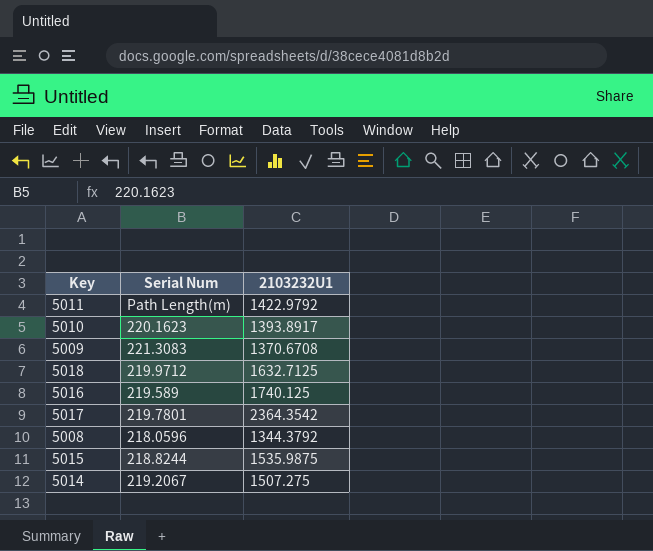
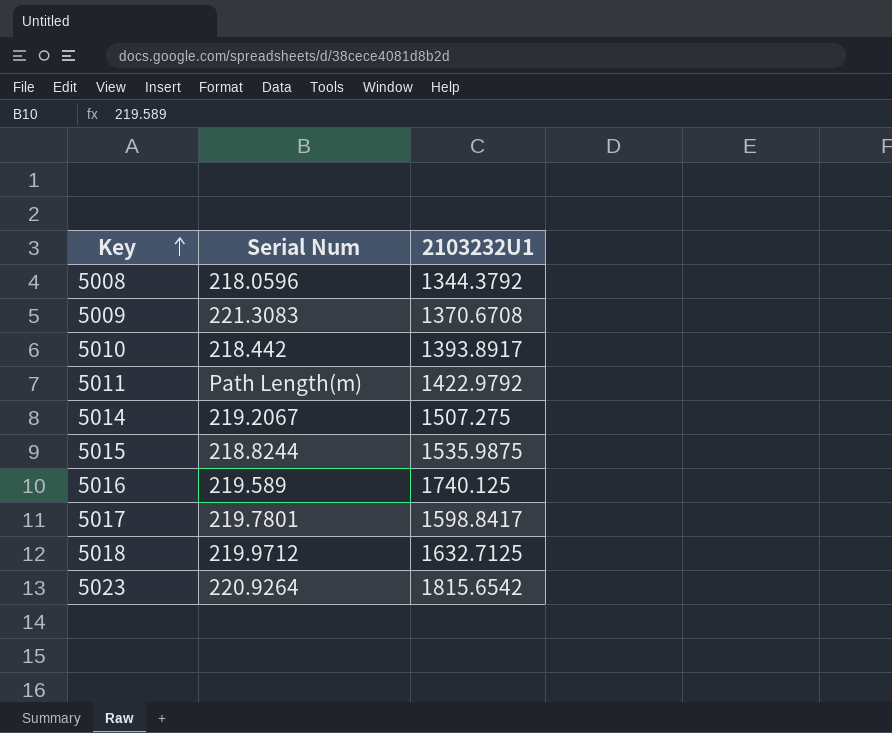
row order: none -> Key ascending
5010 | Serial Num: 220.1623 -> 218.442
5017 | 2103232U1: 2364.3542 -> 1598.8417
row 5023: none -> 220.9264 | 1815.6542

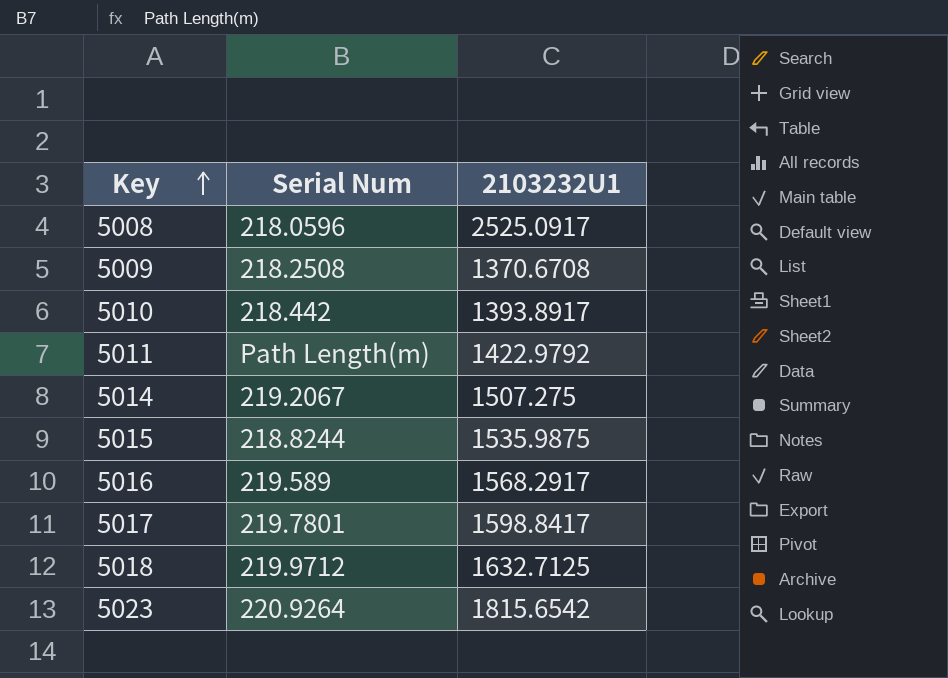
5008 | 2103232U1: 1344.3792 -> 2525.0917
5009 | Serial Num: 221.3083 -> 218.2508
5016 | 2103232U1: 1740.125 -> 1568.2917

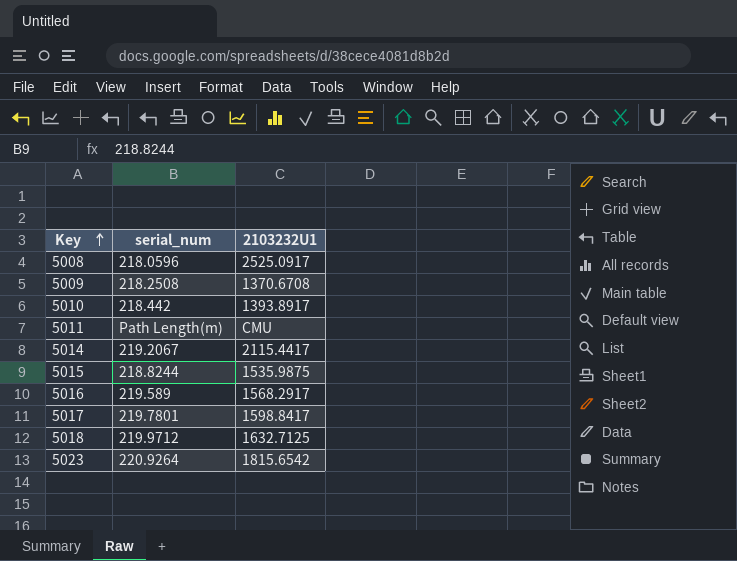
column name: Serial Num -> serial_num
5011 | 2103232U1: 1422.9792 -> CMU
5014 | 2103232U1: 1507.275 -> 2115.4417

